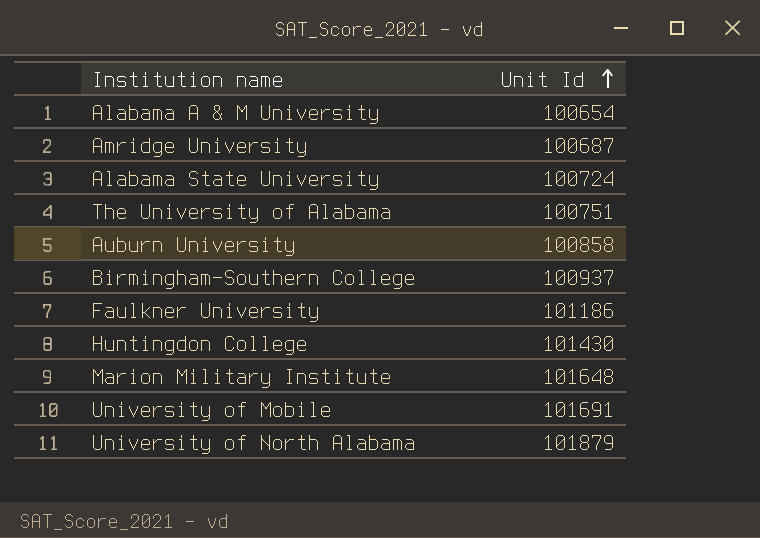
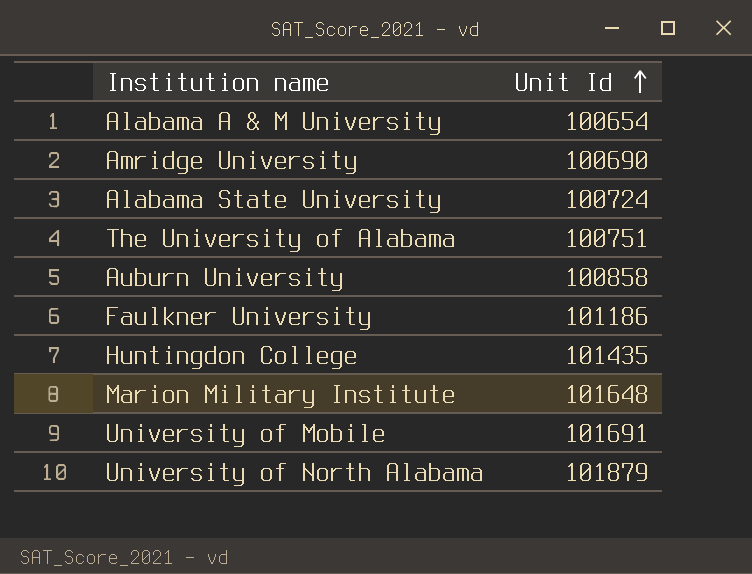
row Birmingham-Southern College: 100937 -> none
Amridge University | Unit Id: 100687 -> 100690
Huntingdon College | Unit Id: 101430 -> 101435

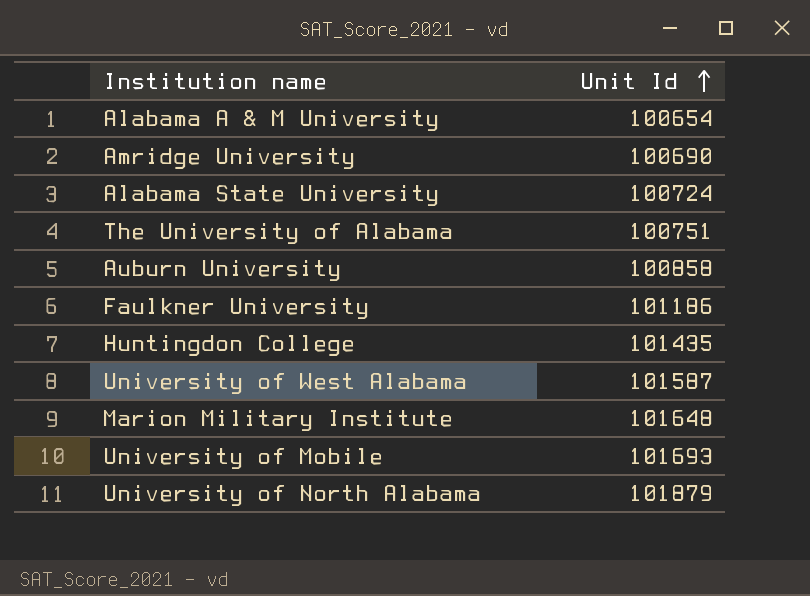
row University of West Alabama: none -> 101587
University of Mobile | Unit Id: 101691 -> 101693

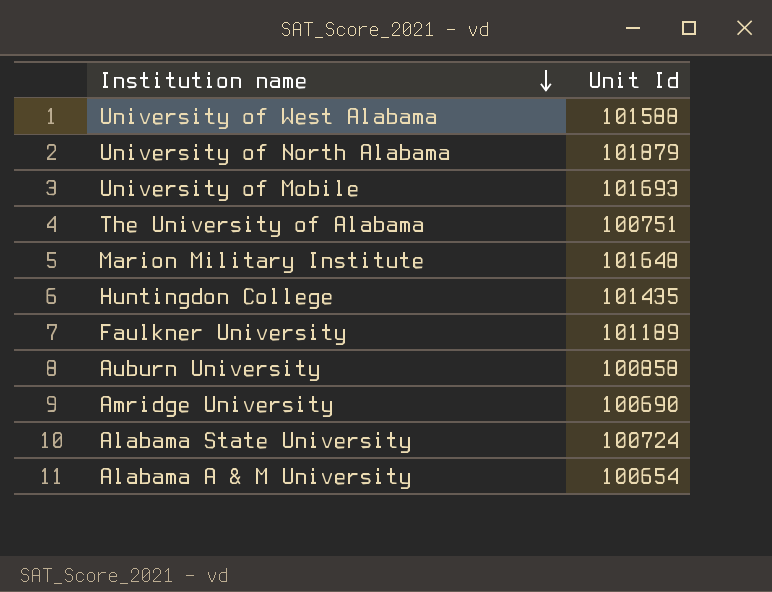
row order: Unit Id ascending -> Institution name descending
University of West Alabama | Unit Id: 101587 -> 101588
Faulkner University | Unit Id: 101186 -> 101189

